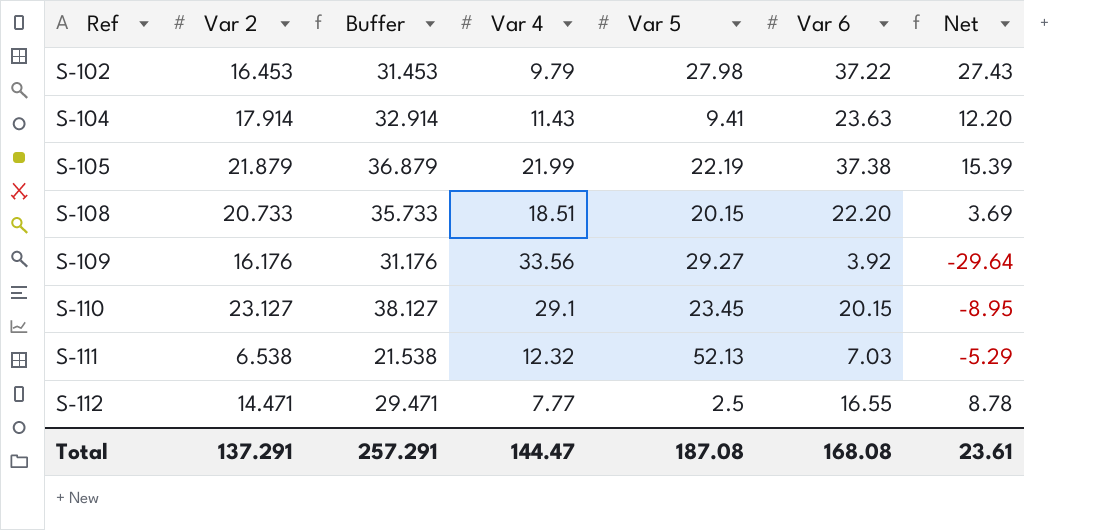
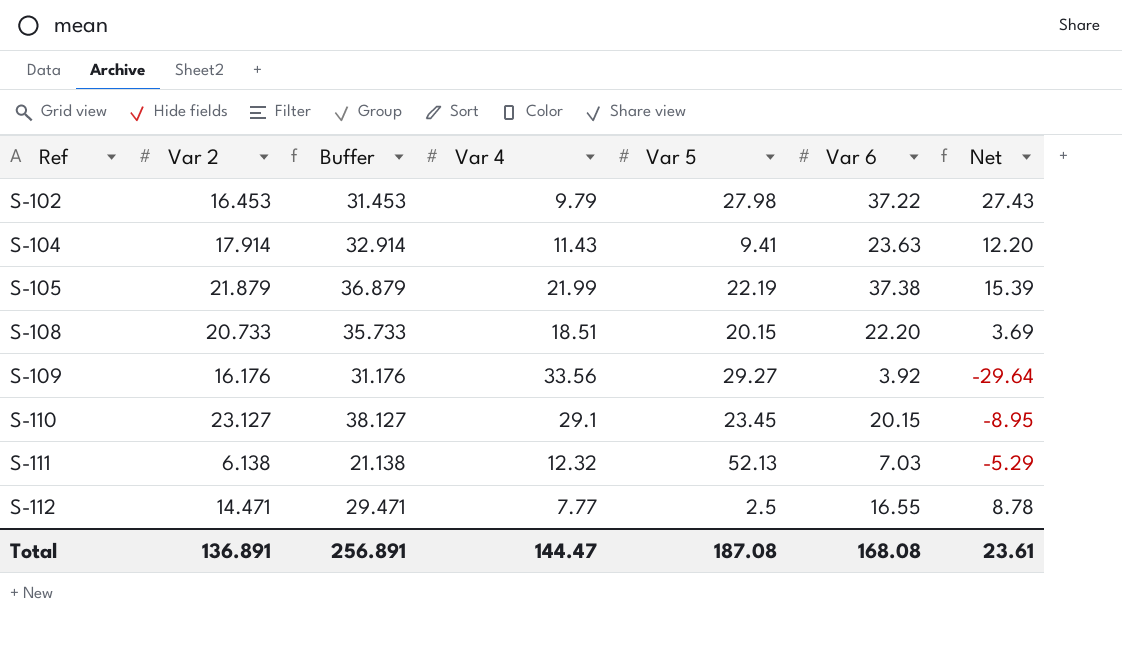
S-111 | Var 2: 6.538 -> 6.138
S-111 | Buffer: 21.538 -> 21.138
Total | Var 2: 137.291 -> 136.891
Total | Buffer: 257.291 -> 256.891

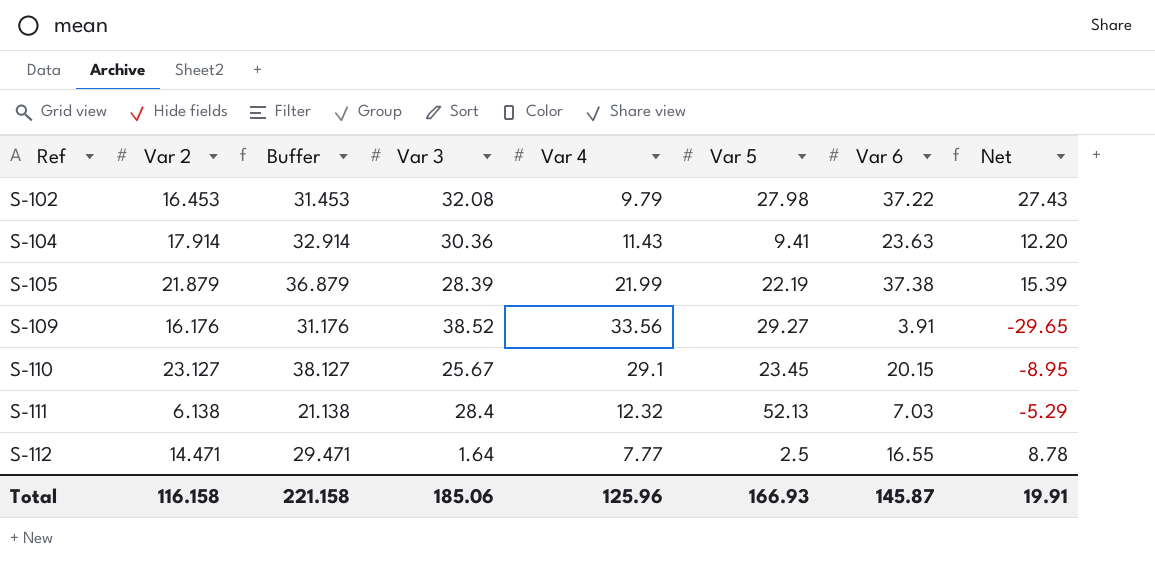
column Var 3 | position: none -> 4
row S-108: 20.733 | 35.733 | 18.51 | 20.15 | 22.20 | 3.69 -> none
S-109 | Var 6: 3.92 -> 3.91
S-109 | Net: -29.64 -> -29.65
Total | Var 2: 136.891 -> 116.158
Total | Buffer: 256.891 -> 221.158
Total | Var 4: 144.47 -> 125.96
Total | Var 5: 187.08 -> 166.93
Total | Var 6: 168.08 -> 145.87
Total | Net: 23.61 -> 19.91

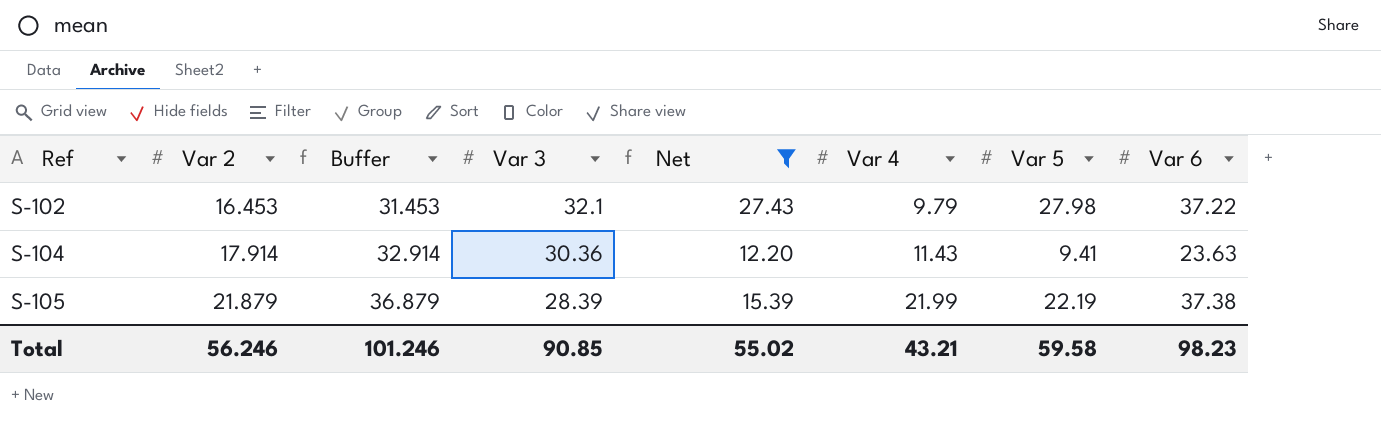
filter: none -> Net >= 12.20
column Net | position: 8 -> 5
S-102 | Var 3: 32.08 -> 32.1
Total | Var 2: 116.158 -> 56.246
Total | Buffer: 221.158 -> 101.246
Total | Var 3: 185.06 -> 90.85
Total | Net: 19.91 -> 55.02
Total | Var 4: 125.96 -> 43.21
Total | Var 5: 166.93 -> 59.58
Total | Var 6: 145.87 -> 98.23

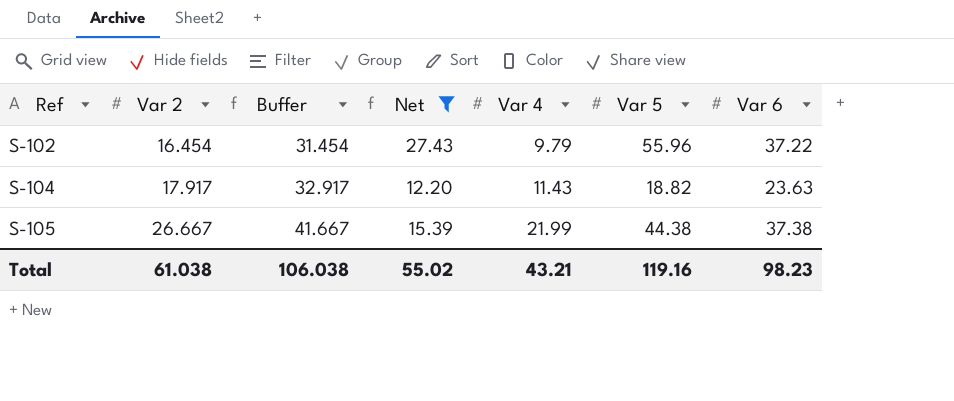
column Var 3 | position: 4 -> none
S-102 | Var 2: 16.453 -> 16.454
S-102 | Buffer: 31.453 -> 31.454
S-102 | Var 5: 27.98 -> 55.96
S-104 | Var 2: 17.914 -> 17.917
S-104 | Buffer: 32.914 -> 32.917
S-104 | Var 5: 9.41 -> 18.82
S-105 | Var 2: 21.879 -> 26.667
S-105 | Buffer: 36.879 -> 41.667
S-105 | Var 5: 22.19 -> 44.38
Total | Var 2: 56.246 -> 61.038
Total | Buffer: 101.246 -> 106.038
Total | Var 5: 59.58 -> 119.16

